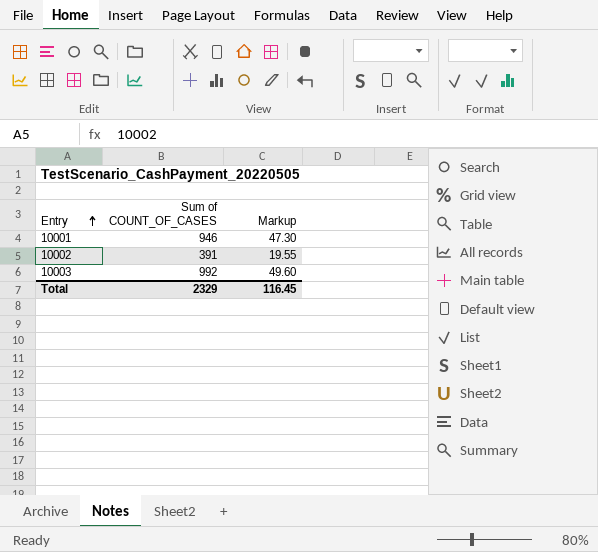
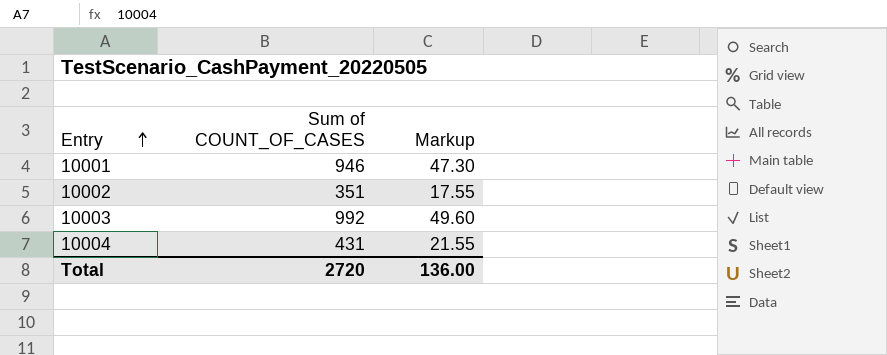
10002 | Sum of COUNT_OF_CASES: 391 -> 351
10002 | Markup: 19.55 -> 17.55
row 10004: none -> 431 | 21.55
Total | Sum of COUNT_OF_CASES: 2329 -> 2720
Total | Markup: 116.45 -> 136.00

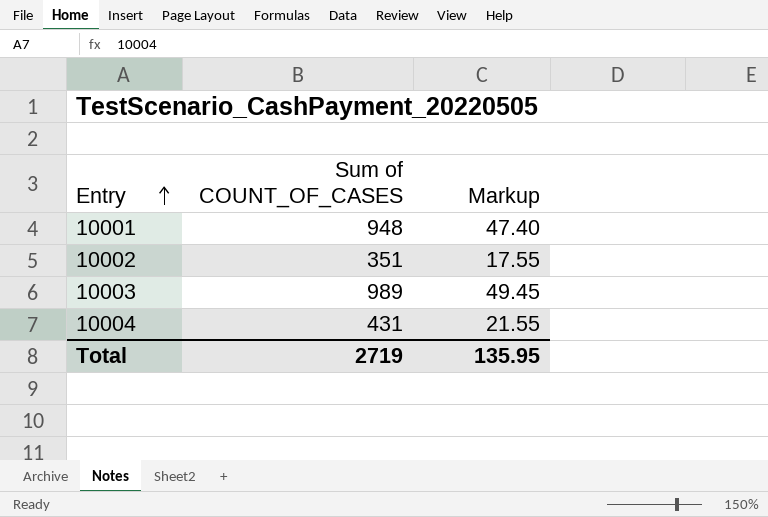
10001 | Sum of COUNT_OF_CASES: 946 -> 948
10001 | Markup: 47.30 -> 47.40
10003 | Sum of COUNT_OF_CASES: 992 -> 989
10003 | Markup: 49.60 -> 49.45
Total | Sum of COUNT_OF_CASES: 2720 -> 2719
Total | Markup: 136.00 -> 135.95

